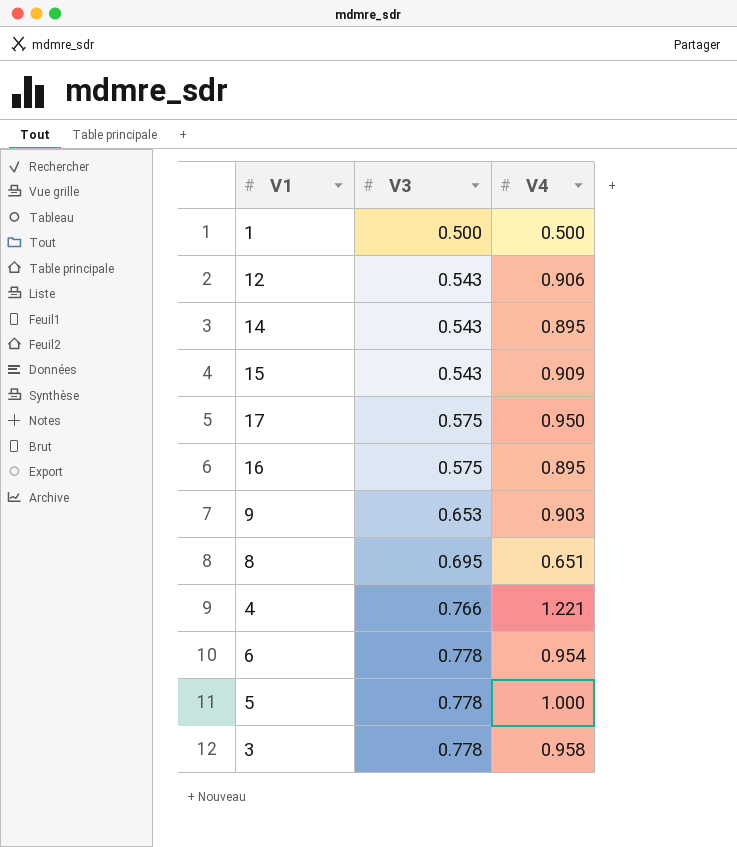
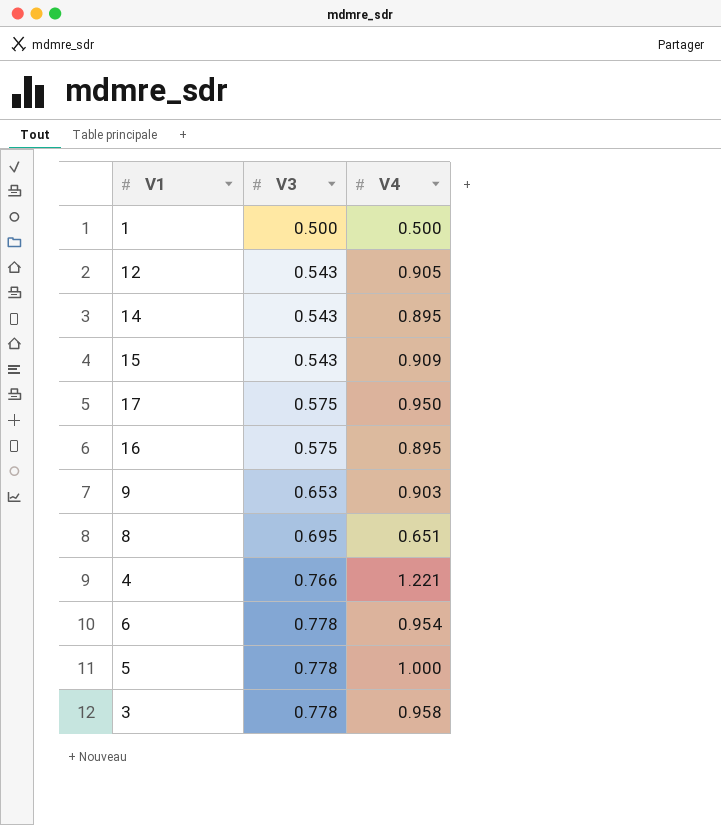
12 | V4: 0.906 -> 0.905

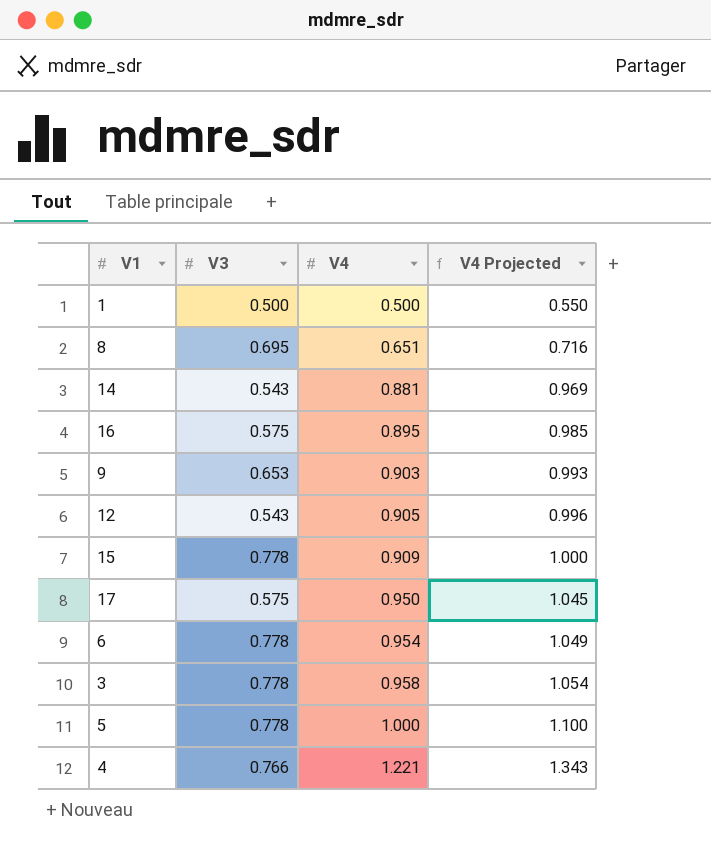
row order: V3 ascending -> V4 ascending
column V4 Projected | formula: none -> [V4] * 1.1
14 | V4: 0.895 -> 0.881
15 | V3: 0.543 -> 0.778

